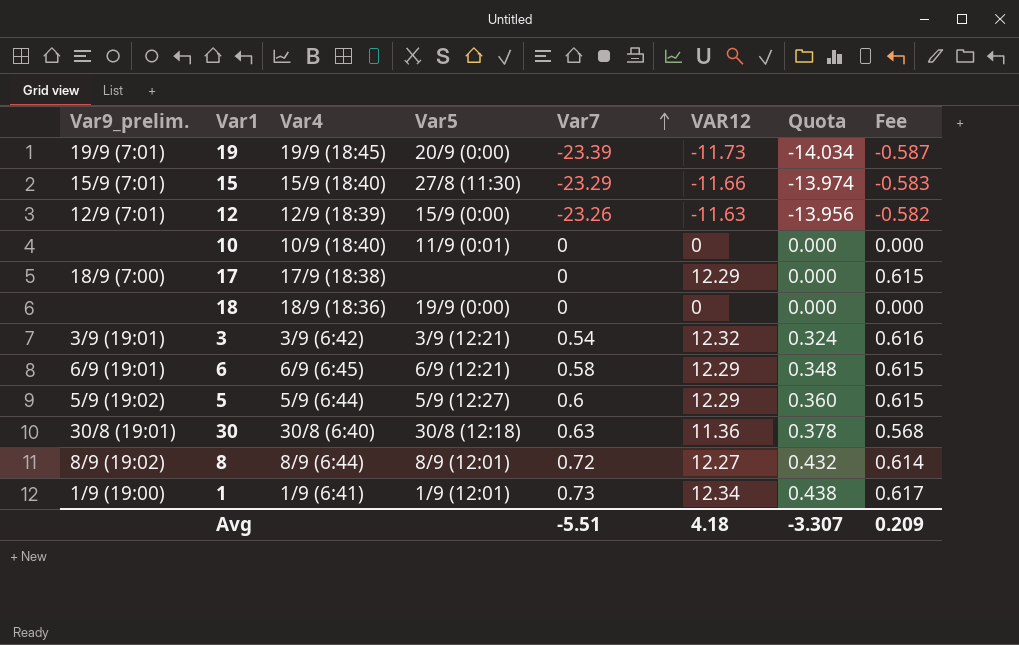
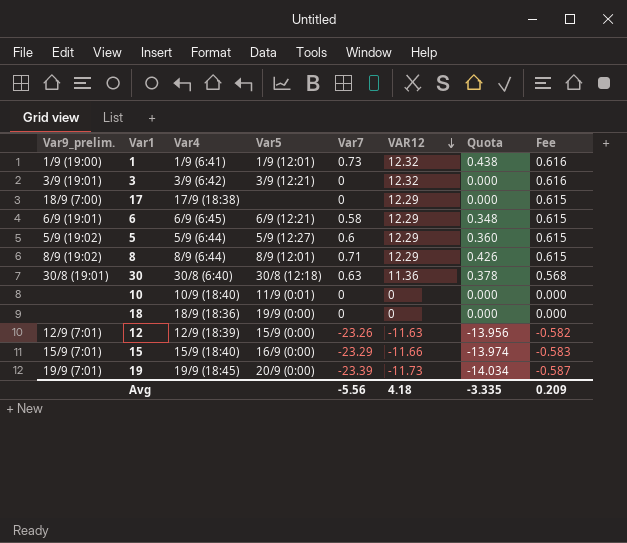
row order: Var7 ascending -> VAR12 descending
1 | VAR12: 12.34 -> 12.32
1 | Fee: 0.617 -> 0.616
3 | Var7: 0.54 -> 0
3 | Quota: 0.324 -> 0.000
8 | Var7: 0.72 -> 0.71
8 | VAR12: 12.27 -> 12.29
8 | Quota: 0.432 -> 0.426
8 | Fee: 0.614 -> 0.615
15 | Var5: 27/8 (11:30) -> 16/9 (0:00)
Avg | Var7: -5.51 -> -5.56
Avg | Quota: -3.307 -> -3.335

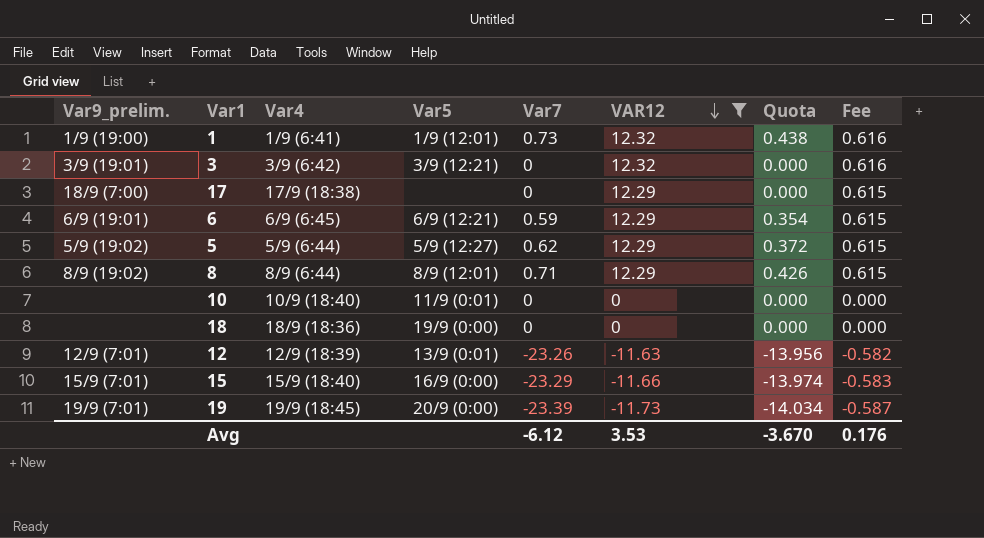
filter: none -> VAR12 != 11.36
6 | Var7: 0.58 -> 0.59
6 | Quota: 0.348 -> 0.354
5 | Var7: 0.6 -> 0.62
5 | Quota: 0.360 -> 0.372
12 | Var5: 15/9 (0:00) -> 13/9 (0:01)
Avg | Var7: -5.56 -> -6.12
Avg | VAR12: 4.18 -> 3.53
Avg | Quota: -3.335 -> -3.670
Avg | Fee: 0.209 -> 0.176

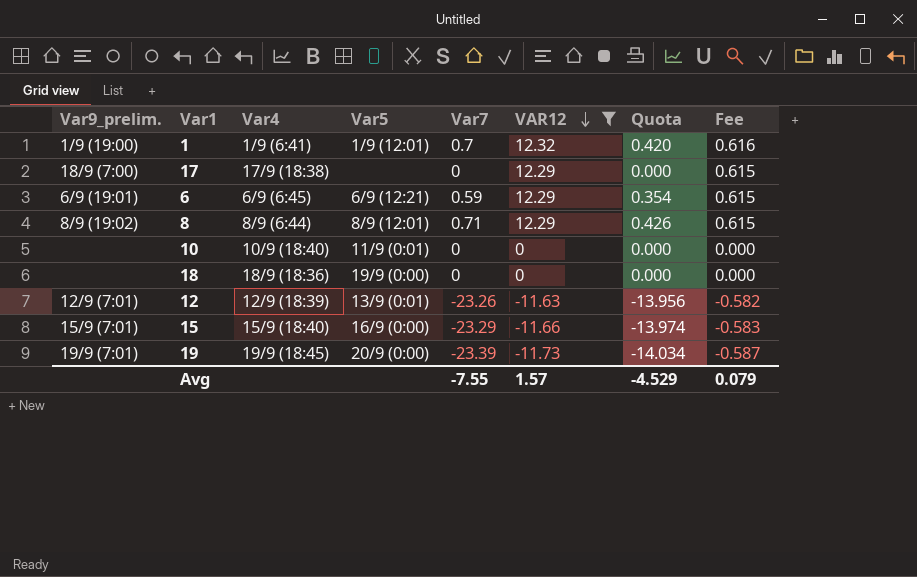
row 3: 3/9 (19:01) | 3/9 (6:42) | 3/9 (12:21) | 0 | 12.32 | 0.000 | 0.616 -> none
row 5: 5/9 (19:02) | 5/9 (6:44) | 5/9 (12:27) | 0.62 | 12.29 | 0.372 | 0.615 -> none
1 | Var7: 0.73 -> 0.7
1 | Quota: 0.438 -> 0.420
Avg | Var7: -6.12 -> -7.55
Avg | VAR12: 3.53 -> 1.57
Avg | Quota: -3.670 -> -4.529
Avg | Fee: 0.176 -> 0.079

